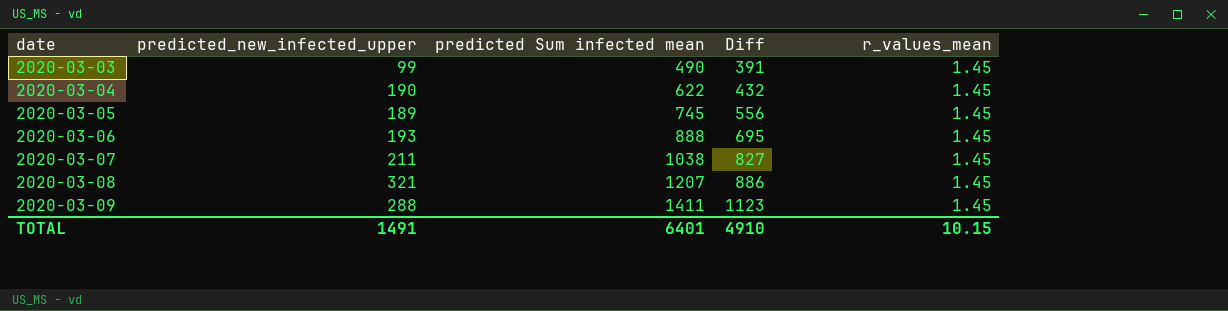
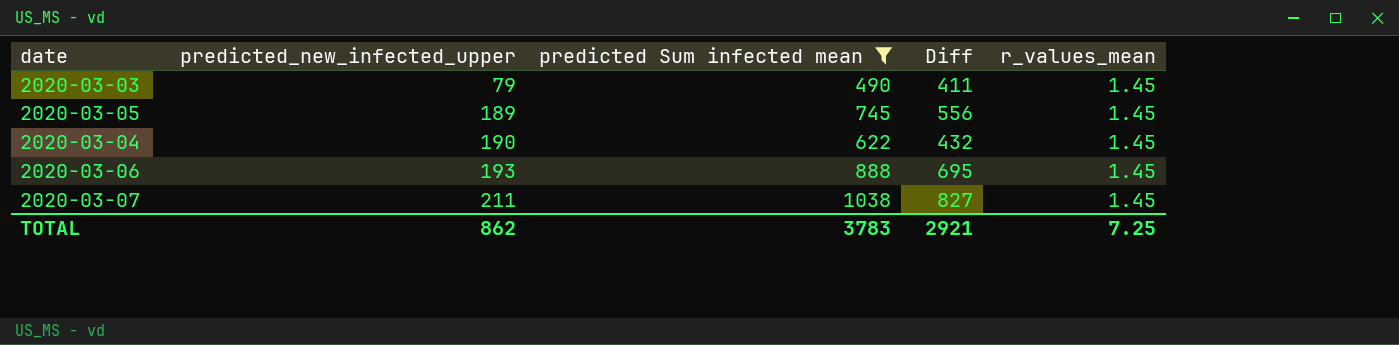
filter: none -> predicted Sum infected mean <= 1038
row order: date ascending -> predicted_new_infected_upper ascending
2020-03-03 | predicted_new_infected_upper: 99 -> 79
2020-03-03 | Diff: 391 -> 411
TOTAL | predicted_new_infected_upper: 1491 -> 862
TOTAL | predicted Sum infected mean: 6401 -> 3783
TOTAL | Diff: 4910 -> 2921
TOTAL | r_values_mean: 10.15 -> 7.25

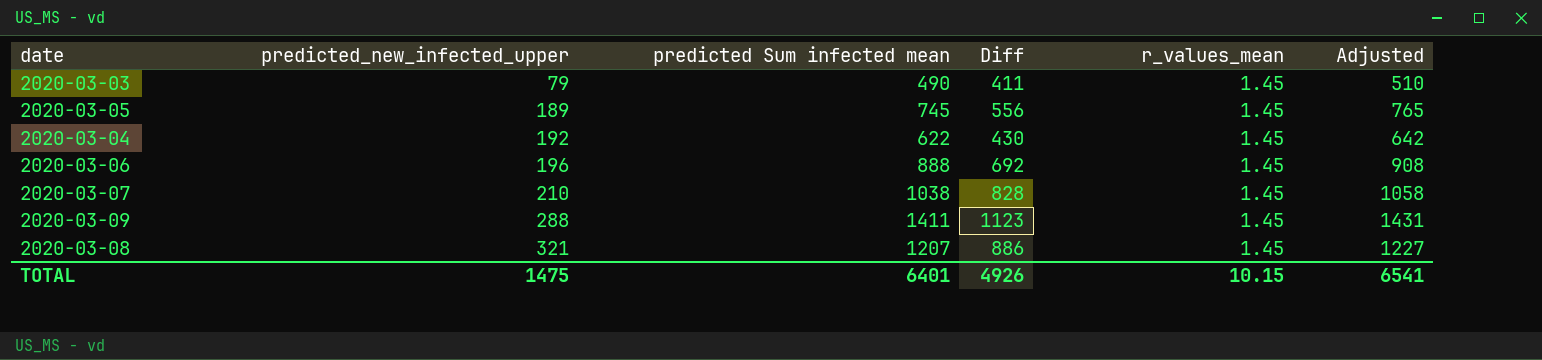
filter: predicted Sum infected mean <= 1038 -> none
column Adjusted | formula: none -> [predicted Sum infected mean] + 20
2020-03-04 | predicted_new_infected_upper: 190 -> 192
2020-03-04 | Diff: 432 -> 430
2020-03-06 | predicted_new_infected_upper: 193 -> 196
2020-03-06 | Diff: 695 -> 692
2020-03-07 | predicted_new_infected_upper: 211 -> 210
2020-03-07 | Diff: 827 -> 828
TOTAL | predicted_new_infected_upper: 862 -> 1475
TOTAL | predicted Sum infected mean: 3783 -> 6401
TOTAL | Diff: 2921 -> 4926
TOTAL | r_values_mean: 7.25 -> 10.15

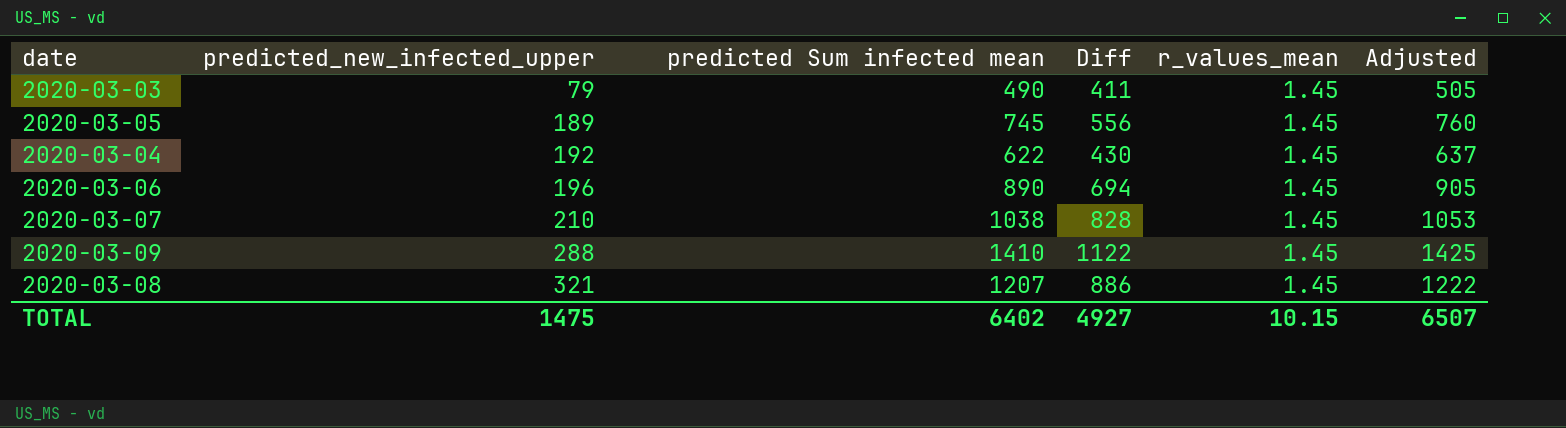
column Adjusted | formula: [predicted Sum infected mean] + 20 -> [predicted Sum infected mean] + 15
2020-03-06 | predicted Sum infected mean: 888 -> 890
2020-03-06 | Diff: 692 -> 694
2020-03-09 | predicted Sum infected mean: 1411 -> 1410
2020-03-09 | Diff: 1123 -> 1122
TOTAL | predicted Sum infected mean: 6401 -> 6402
TOTAL | Diff: 4926 -> 4927
TOTAL | Adjusted: 6541 -> 6507

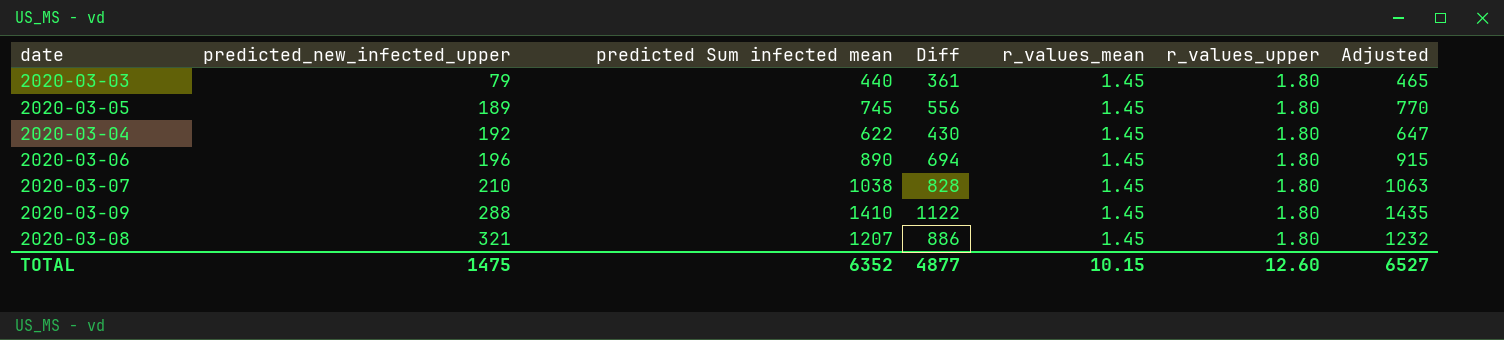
column r_values_upper | position: none -> 6
column Adjusted | formula: [predicted Sum infected mean] + 15 -> [predicted Sum infected mean] + 25
2020-03-03 | predicted Sum infected mean: 490 -> 440
2020-03-03 | Diff: 411 -> 361
TOTAL | predicted Sum infected mean: 6402 -> 6352
TOTAL | Diff: 4927 -> 4877
TOTAL | Adjusted: 6507 -> 6527

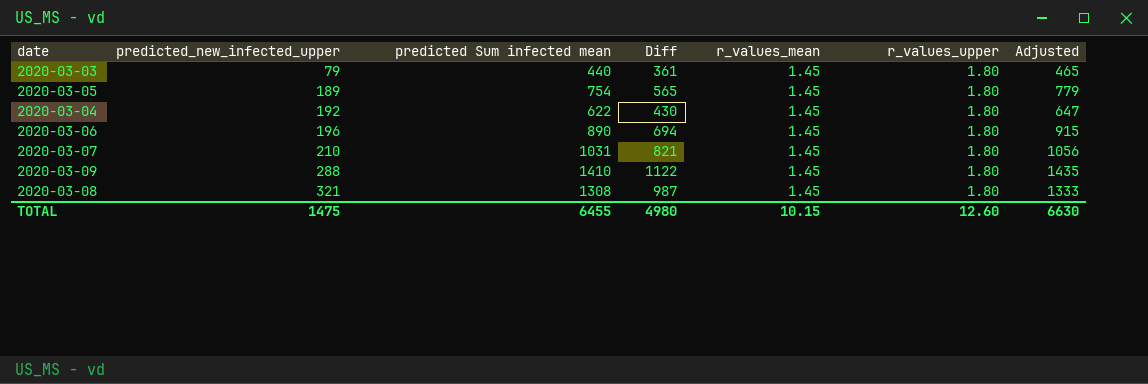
2020-03-05 | predicted Sum infected mean: 745 -> 754
2020-03-05 | Diff: 556 -> 565
2020-03-05 | Adjusted: 770 -> 779
2020-03-07 | predicted Sum infected mean: 1038 -> 1031
2020-03-07 | Diff: 828 -> 821
2020-03-07 | Adjusted: 1063 -> 1056
2020-03-08 | predicted Sum infected mean: 1207 -> 1308
2020-03-08 | Diff: 886 -> 987
2020-03-08 | Adjusted: 1232 -> 1333
TOTAL | predicted Sum infected mean: 6352 -> 6455
TOTAL | Diff: 4877 -> 4980
TOTAL | Adjusted: 6527 -> 6630

